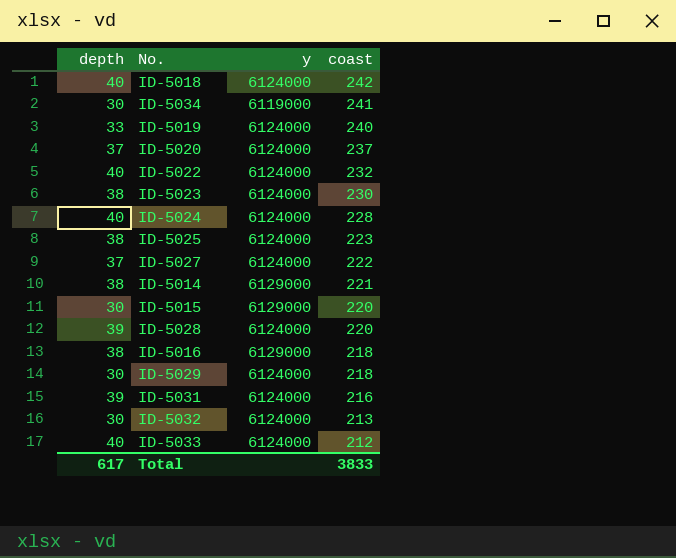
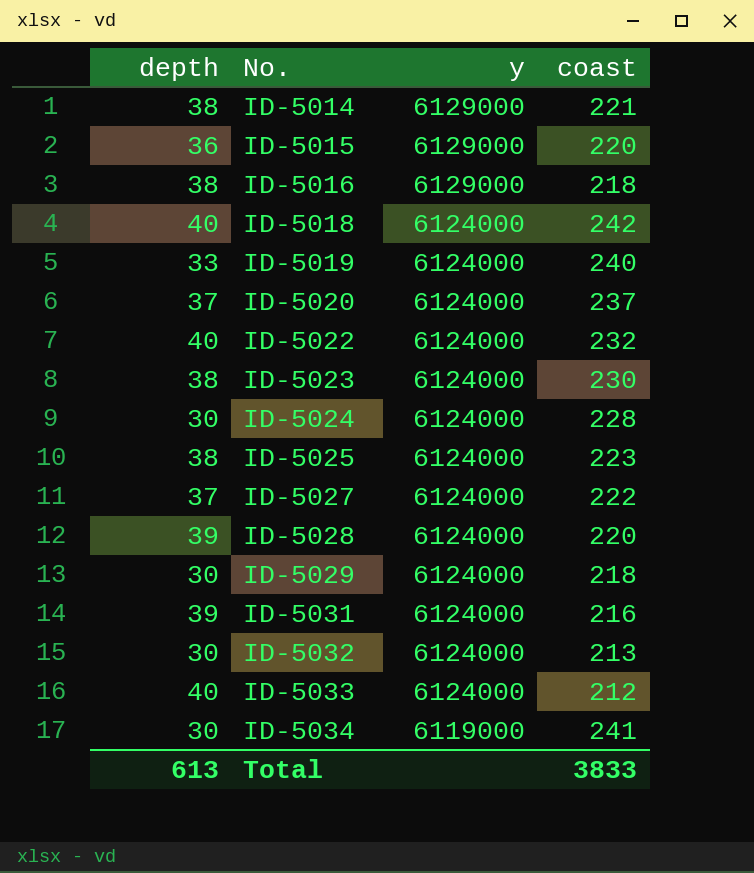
row order: coast descending -> No. ascending
ID-5015 | depth: 30 -> 36
ID-5024 | depth: 40 -> 30
Total | depth: 617 -> 613

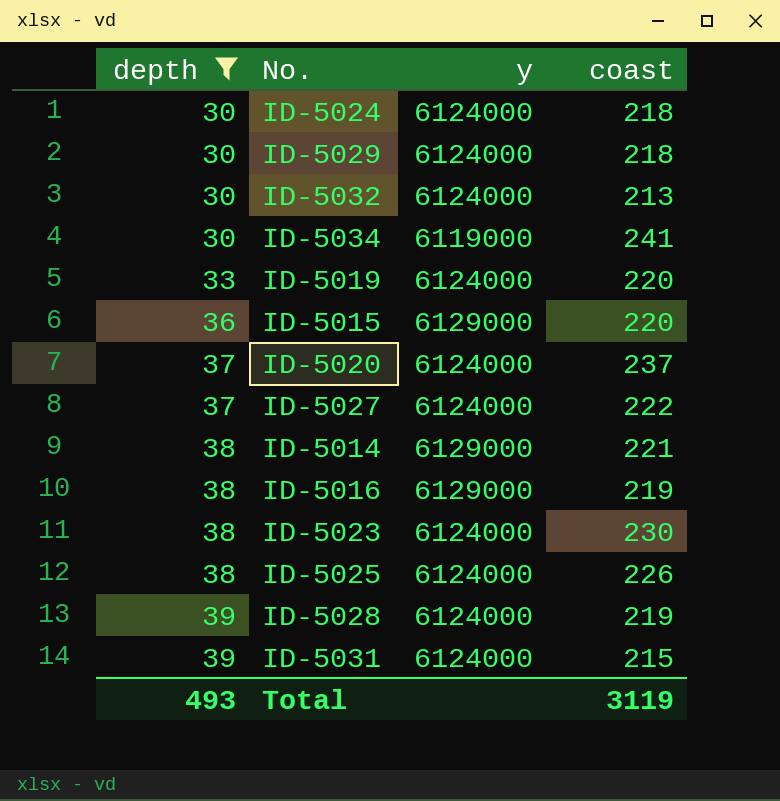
filter: none -> depth != 40
row order: No. ascending -> depth ascending
ID-5024 | coast: 228 -> 218
ID-5019 | coast: 240 -> 220
ID-5016 | coast: 218 -> 219
ID-5025 | coast: 223 -> 226
ID-5028 | coast: 220 -> 219
ID-5031 | coast: 216 -> 215
Total | depth: 613 -> 493
Total | coast: 3833 -> 3119

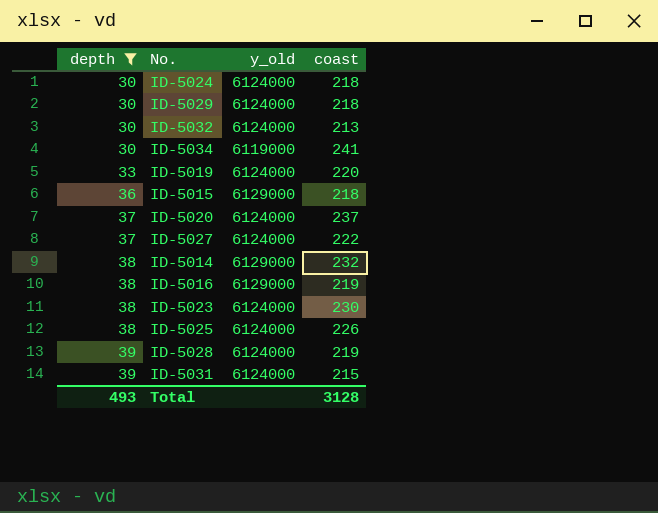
column name: y -> y_old
ID-5015 | coast: 220 -> 218
ID-5014 | coast: 221 -> 232
Total | coast: 3119 -> 3128

